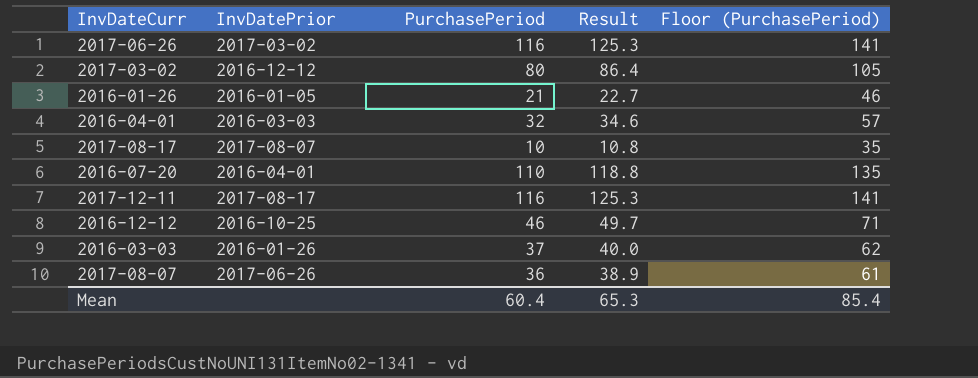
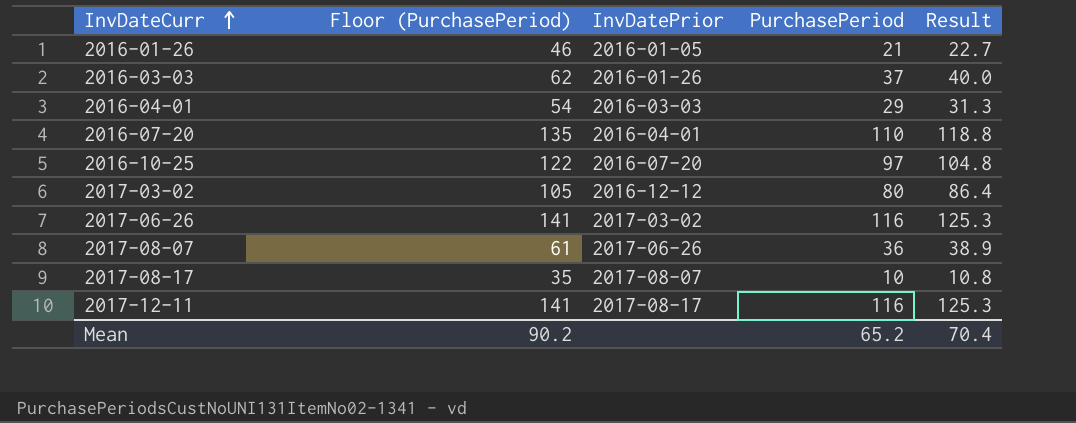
row order: none -> InvDateCurr ascending
column Floor (PurchasePeriod) | position: 5 -> 2
row 2016-12-12: 2016-10-25 | 46 | 49.7 | 71 -> none
2016-04-01 | Floor (PurchasePeriod): 57 -> 54
2016-04-01 | PurchasePeriod: 32 -> 29
2016-04-01 | Result: 34.6 -> 31.3
row 2016-10-25: none -> 122 | 2016-07-20 | 97 | 104.8
Mean | Floor (PurchasePeriod): 85.4 -> 90.2
Mean | PurchasePeriod: 60.4 -> 65.2
Mean | Result: 65.3 -> 70.4

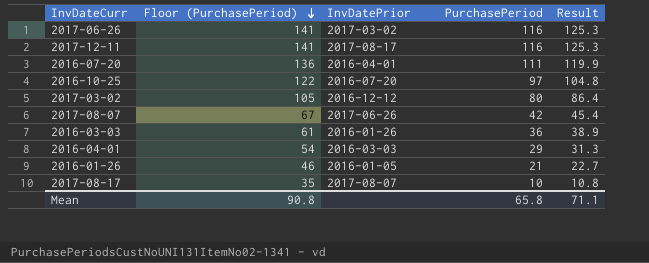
row order: InvDateCurr ascending -> Floor (PurchasePeriod) descending
2016-07-20 | Floor (PurchasePeriod): 135 -> 136
2016-07-20 | PurchasePeriod: 110 -> 111
2016-07-20 | Result: 118.8 -> 119.9
2017-08-07 | Floor (PurchasePeriod): 61 -> 67
2017-08-07 | PurchasePeriod: 36 -> 42
2017-08-07 | Result: 38.9 -> 45.4
2016-03-03 | Floor (PurchasePeriod): 62 -> 61
2016-03-03 | PurchasePeriod: 37 -> 36
2016-03-03 | Result: 40.0 -> 38.9
Mean | Floor (PurchasePeriod): 90.2 -> 90.8
Mean | PurchasePeriod: 65.2 -> 65.8
Mean | Result: 70.4 -> 71.1

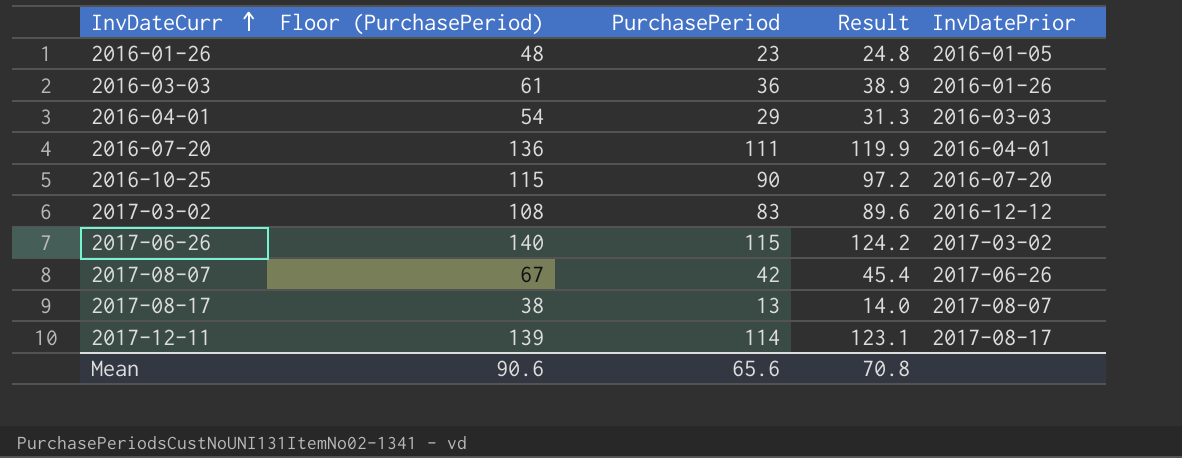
row order: Floor (PurchasePeriod) descending -> InvDateCurr ascending
column InvDatePrior | position: 3 -> 5
2016-01-26 | Floor (PurchasePeriod): 46 -> 48
2016-01-26 | PurchasePeriod: 21 -> 23
2016-01-26 | Result: 22.7 -> 24.8
2016-10-25 | Floor (PurchasePeriod): 122 -> 115
2016-10-25 | PurchasePeriod: 97 -> 90
2016-10-25 | Result: 104.8 -> 97.2
2017-03-02 | Floor (PurchasePeriod): 105 -> 108
2017-03-02 | PurchasePeriod: 80 -> 83
2017-03-02 | Result: 86.4 -> 89.6
2017-06-26 | Floor (PurchasePeriod): 141 -> 140
2017-06-26 | PurchasePeriod: 116 -> 115
2017-06-26 | Result: 125.3 -> 124.2
2017-08-17 | Floor (PurchasePeriod): 35 -> 38
2017-08-17 | PurchasePeriod: 10 -> 13
2017-08-17 | Result: 10.8 -> 14.0
2017-12-11 | Floor (PurchasePeriod): 141 -> 139
2017-12-11 | PurchasePeriod: 116 -> 114
2017-12-11 | Result: 125.3 -> 123.1
Mean | Floor (PurchasePeriod): 90.8 -> 90.6
Mean | PurchasePeriod: 65.8 -> 65.6
Mean | Result: 71.1 -> 70.8

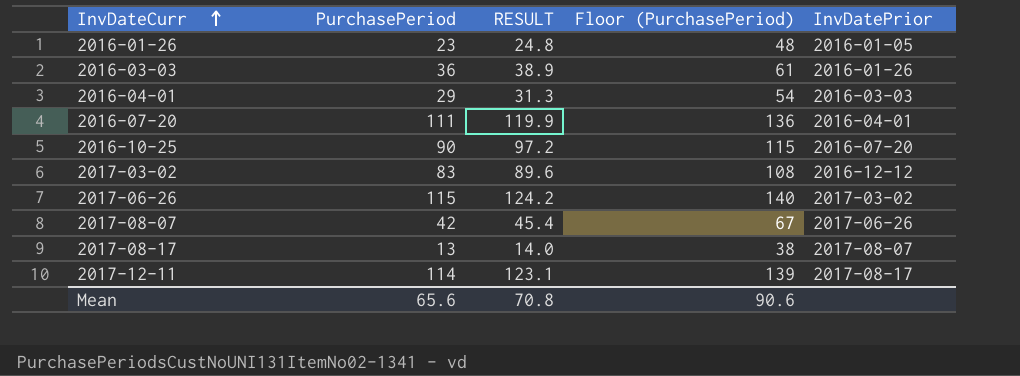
column name: Result -> RESULT
column Floor (PurchasePeriod) | position: 2 -> 4

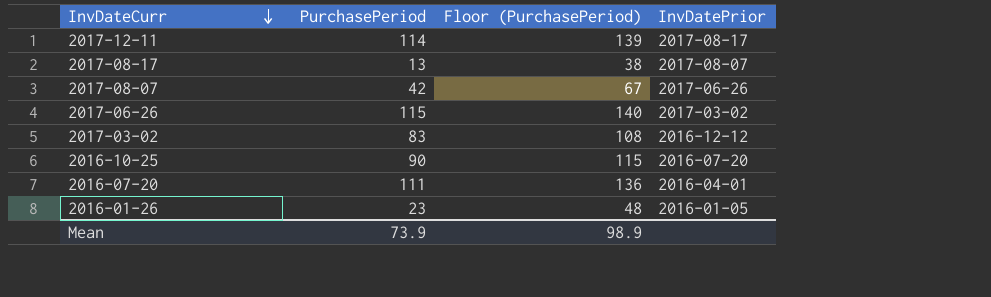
row order: InvDateCurr ascending -> InvDateCurr descending
column RESULT | formula: [PurchasePeriod] * 1.08 -> none
row 2016-03-03: 36 | 38.9 | 61 | 2016-01-26 -> none
row 2016-04-01: 29 | 31.3 | 54 | 2016-03-03 -> none
Mean | PurchasePeriod: 65.6 -> 73.9
Mean | Floor (PurchasePeriod): 90.6 -> 98.9

